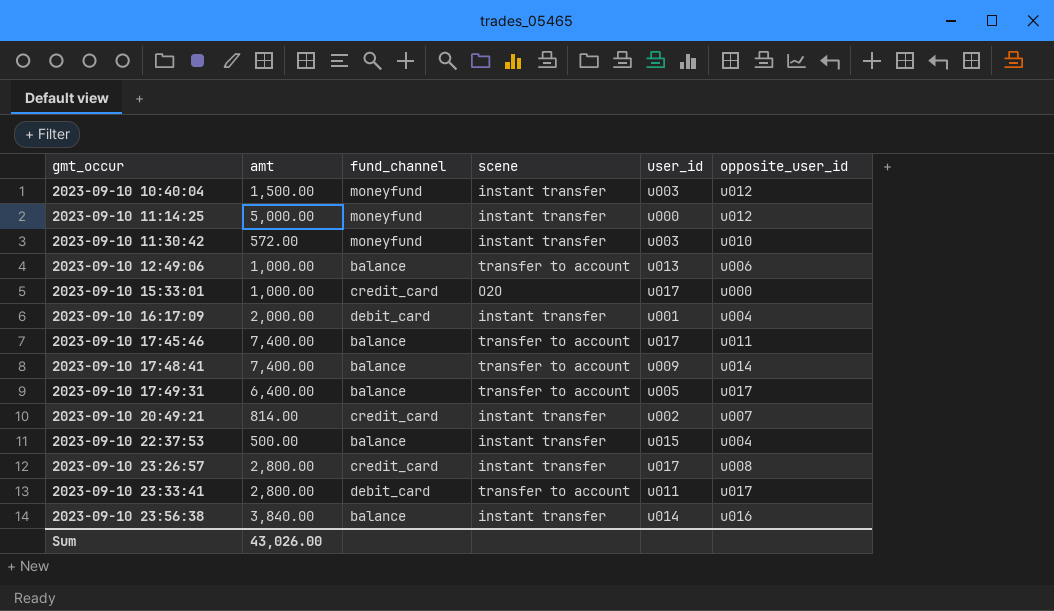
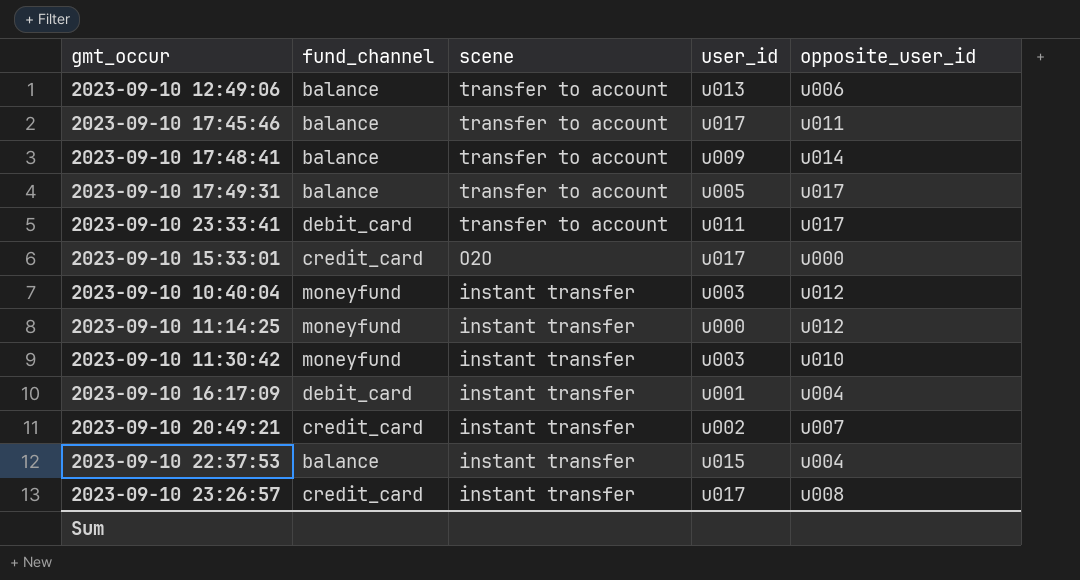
row order: gmt_occur ascending -> scene descending
column amt | position: 2 -> none
row 2023-09-10 23:56:38: 3,840.00 | balance | instant transfer | u014 | u016 -> none

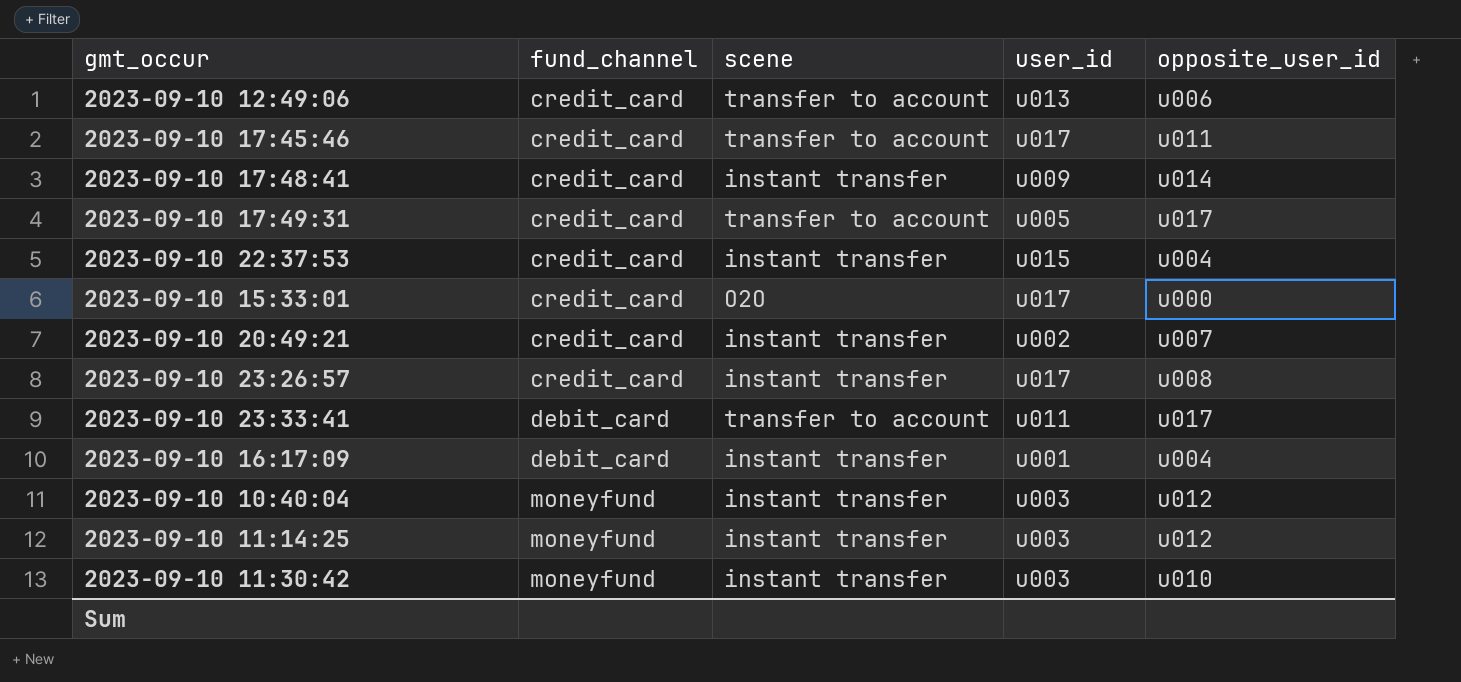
row order: scene descending -> fund_channel ascending
2023-09-10 12:49:06 | fund_channel: balance -> credit_card
2023-09-10 17:45:46 | fund_channel: balance -> credit_card
2023-09-10 17:48:41 | fund_channel: balance -> credit_card
2023-09-10 17:48:41 | scene: transfer to account -> instant transfer
2023-09-10 17:49:31 | fund_channel: balance -> credit_card
2023-09-10 22:37:53 | fund_channel: balance -> credit_card
2023-09-10 11:14:25 | user_id: u000 -> u003

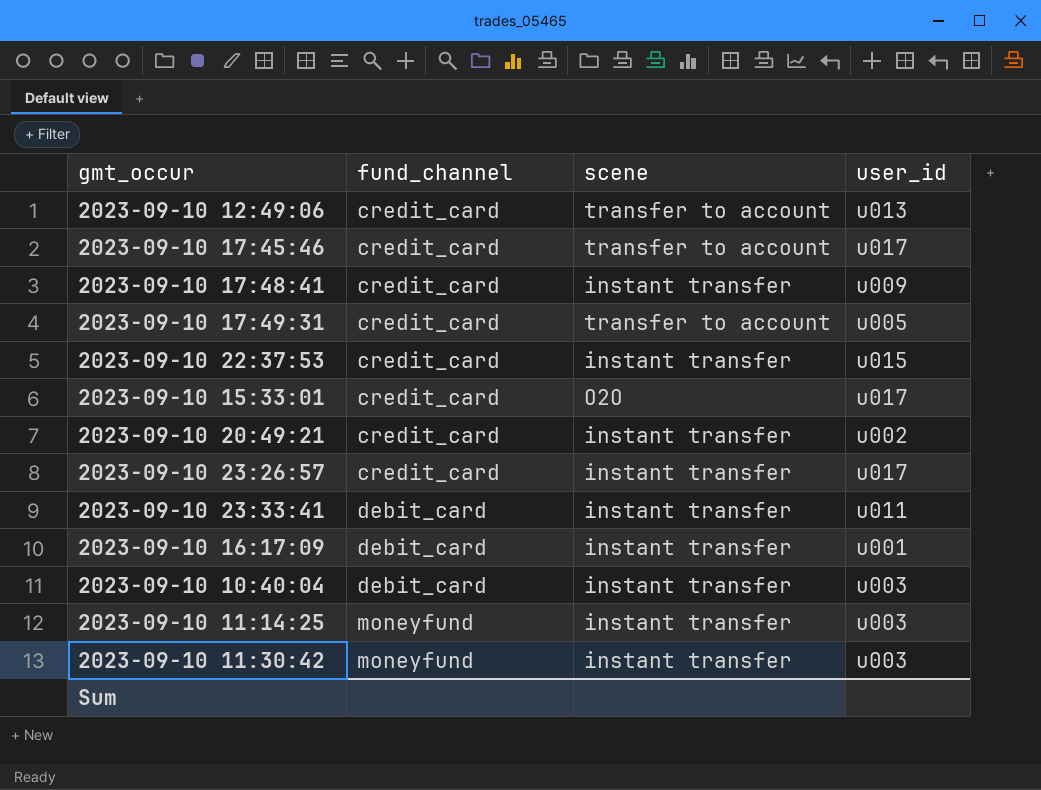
column opposite_user_id | position: 5 -> none
2023-09-10 23:33:41 | scene: transfer to account -> instant transfer
2023-09-10 10:40:04 | fund_channel: moneyfund -> debit_card

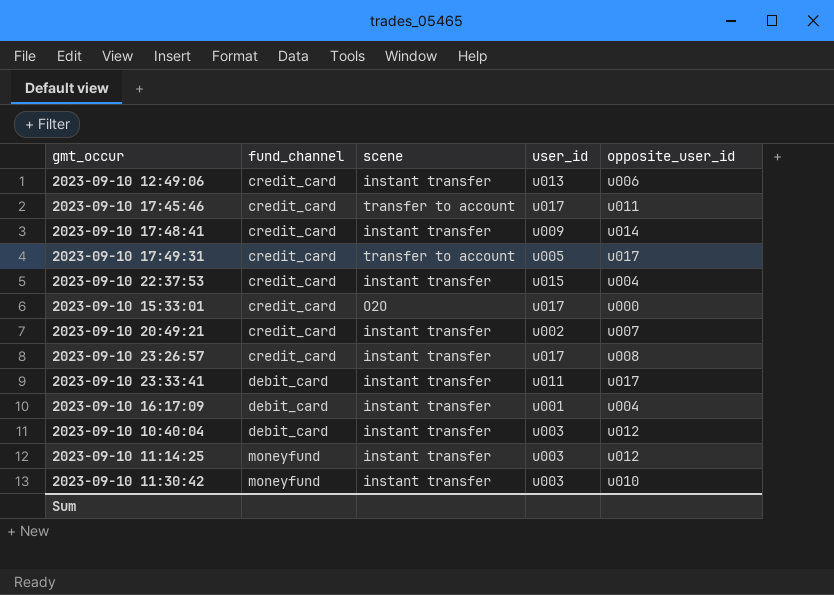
column opposite_user_id | position: none -> 5
2023-09-10 12:49:06 | scene: transfer to account -> instant transfer

